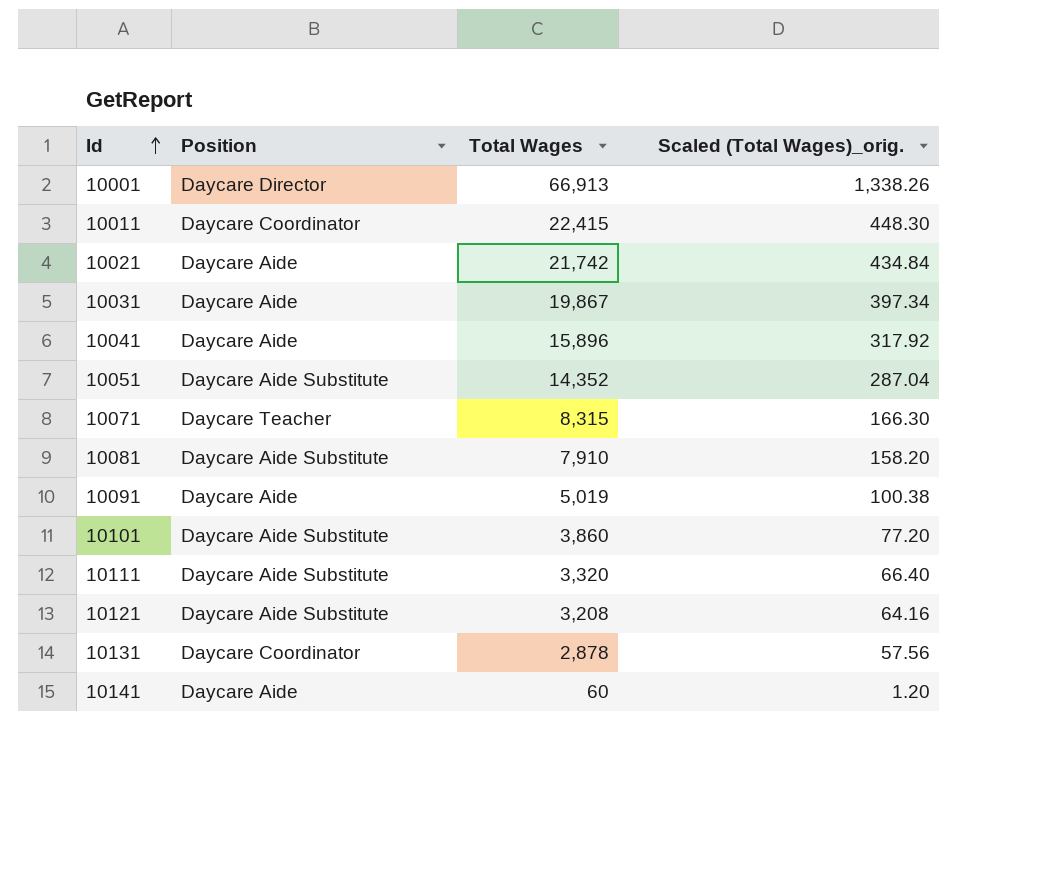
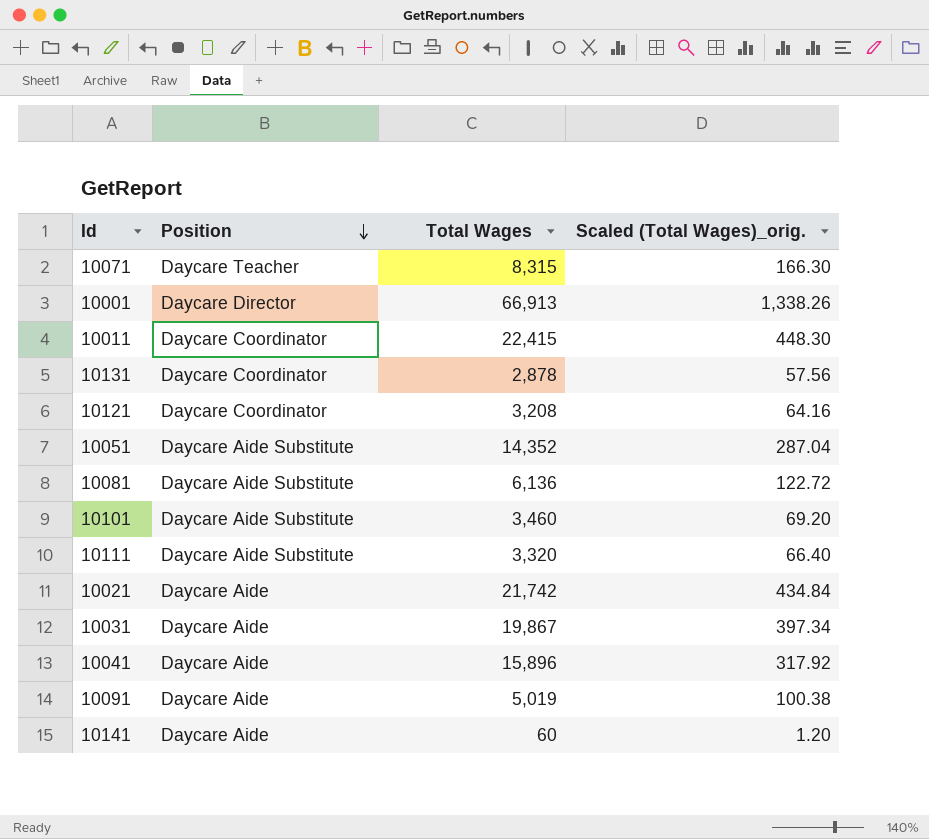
row order: Id ascending -> Position descending
10121 | Position: Daycare Aide Substitute -> Daycare Coordinator
10081 | Total Wages: 7,910 -> 6,136
10081 | Scaled (Total Wages)_orig.: 158.20 -> 122.72
10101 | Total Wages: 3,860 -> 3,460
10101 | Scaled (Total Wages)_orig.: 77.20 -> 69.20

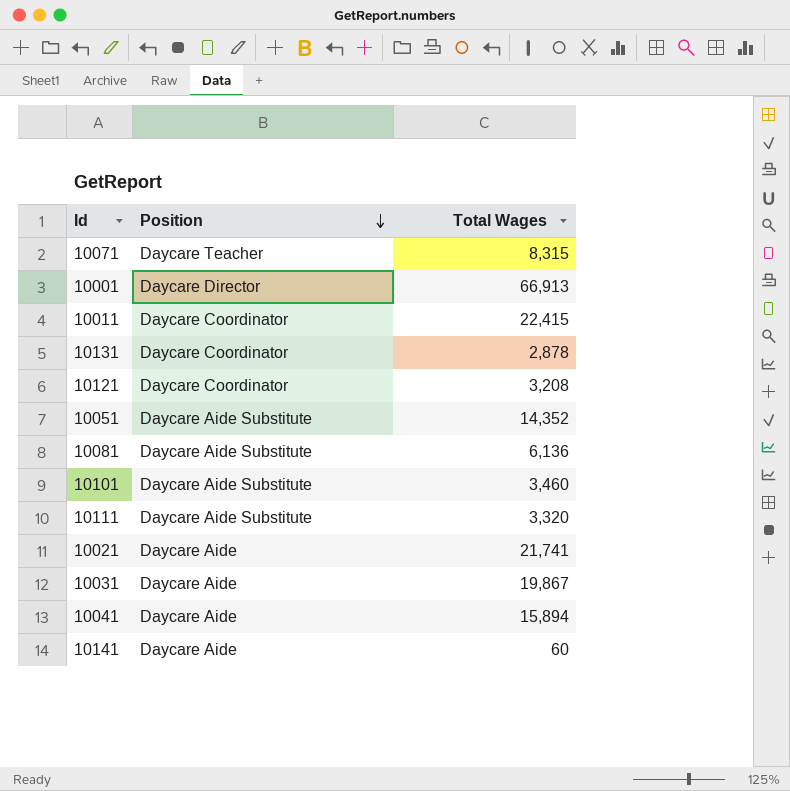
column Scaled (Total Wages)_orig. | formula: [Total Wages] * 0.02 -> none
row 10091: Daycare Aide | 5,019 | 100.38 -> none
10021 | Total Wages: 21,742 -> 21,741
10041 | Total Wages: 15,896 -> 15,894

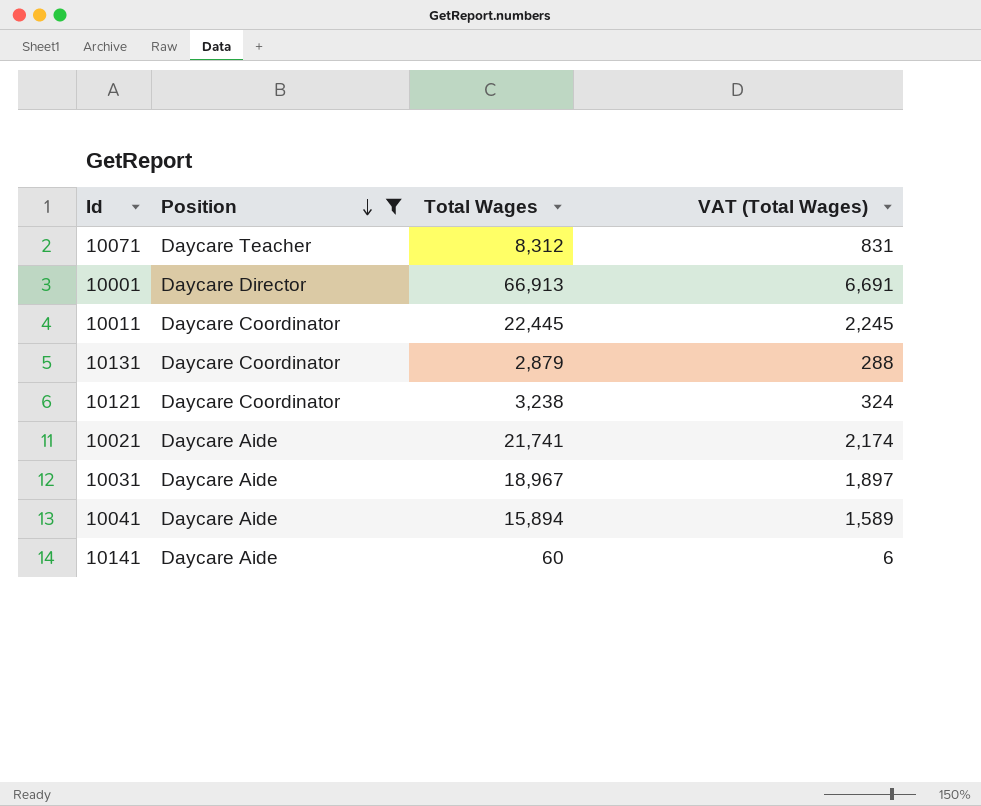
filter: none -> Position != Daycare Aide Substitute
column VAT (Total Wages) | formula: none -> [Total Wages] * 0.1
10071 | Total Wages: 8,315 -> 8,312
10011 | Total Wages: 22,415 -> 22,445
10131 | Total Wages: 2,878 -> 2,879
10121 | Total Wages: 3,208 -> 3,238
10031 | Total Wages: 19,867 -> 18,967

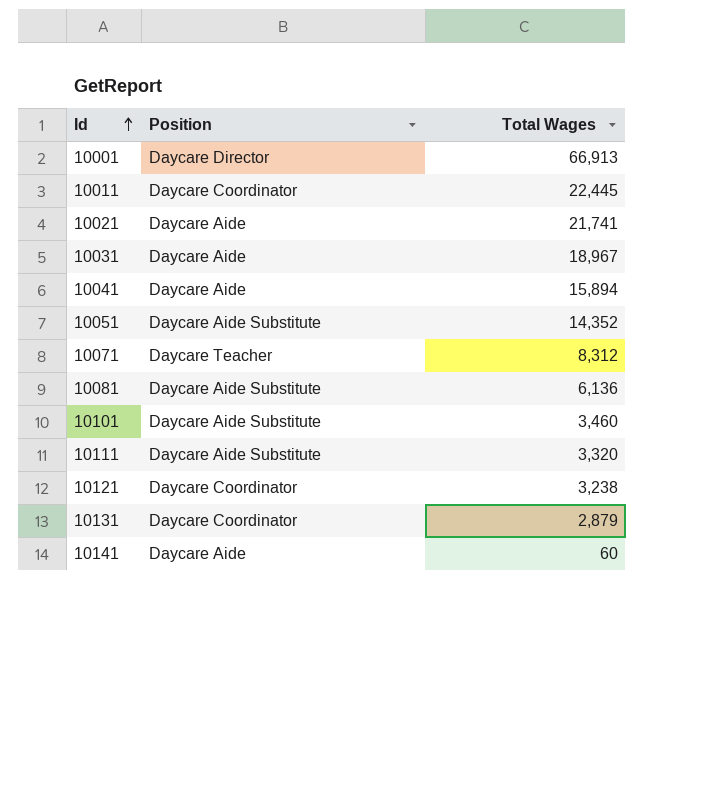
filter: Position != Daycare Aide Substitute -> none
row order: Position descending -> Id ascending
column VAT (Total Wages) | formula: [Total Wages] * 0.1 -> none

